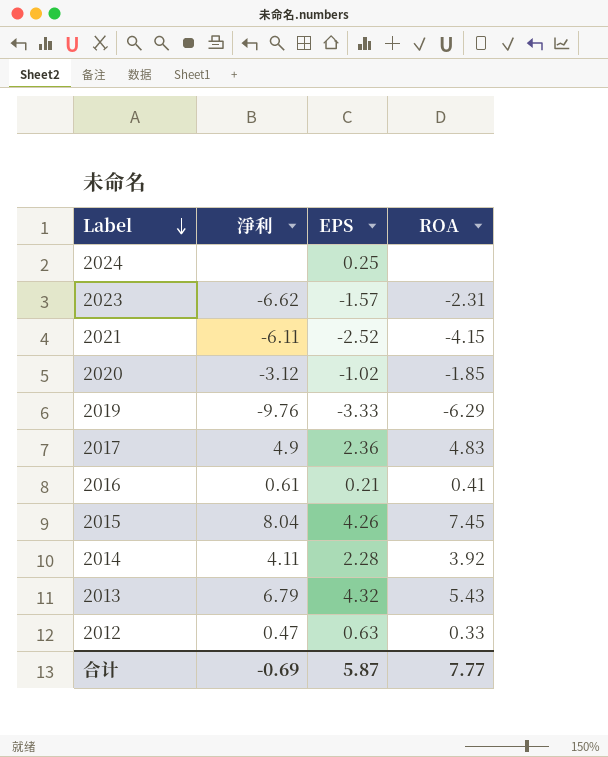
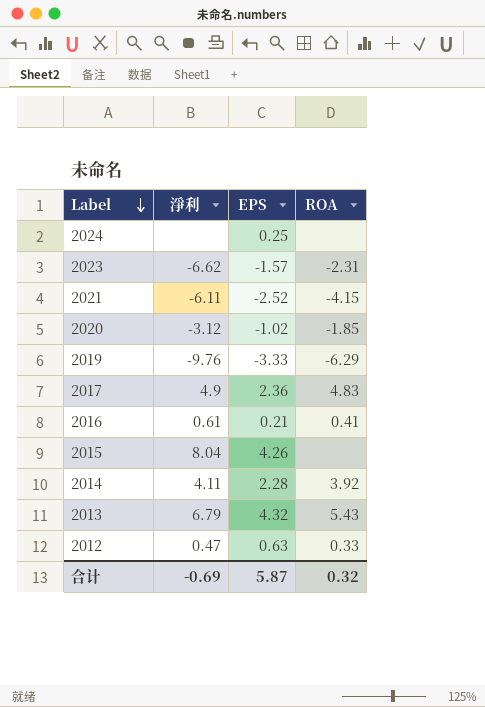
2015 | ROA: 7.45 -> none
合计 | ROA: 7.77 -> 0.32

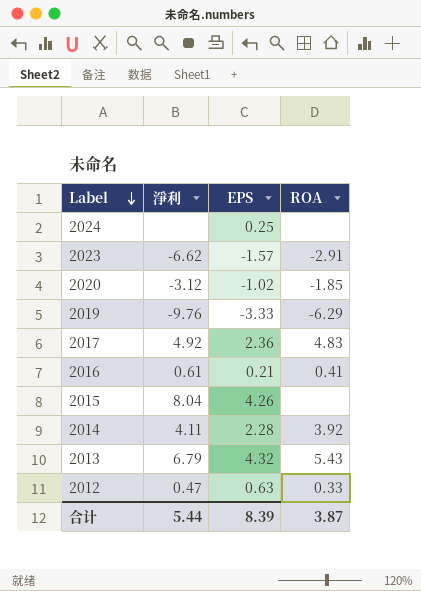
row 2021: -6.11 | -2.52 | -4.15 -> none
2023 | ROA: -2.31 -> -2.91
2017 | 淨利: 4.9 -> 4.92
合计 | 淨利: -0.69 -> 5.44
合计 | EPS: 5.87 -> 8.39
合计 | ROA: 0.32 -> 3.87

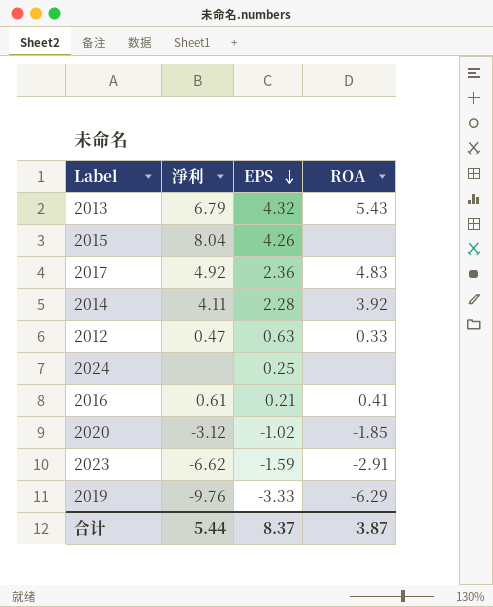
row order: Label descending -> EPS descending
2023 | EPS: -1.57 -> -1.59
合计 | EPS: 8.39 -> 8.37

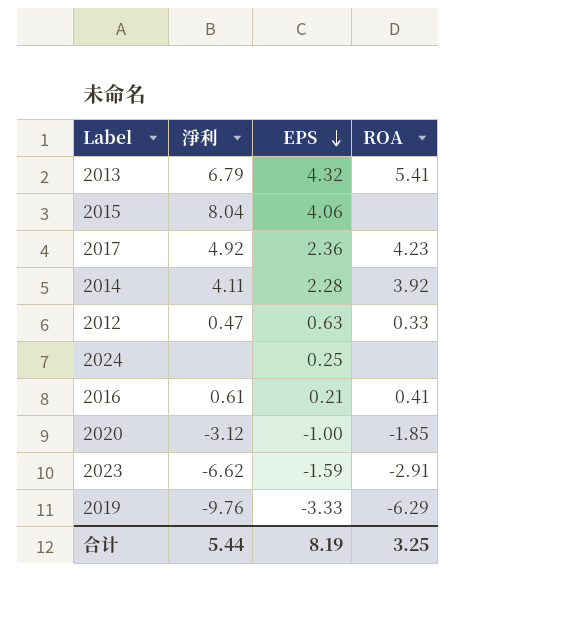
2013 | ROA: 5.43 -> 5.41
2015 | EPS: 4.26 -> 4.06
2017 | ROA: 4.83 -> 4.23
2020 | EPS: -1.02 -> -1.00
合计 | EPS: 8.37 -> 8.19
合计 | ROA: 3.87 -> 3.25

